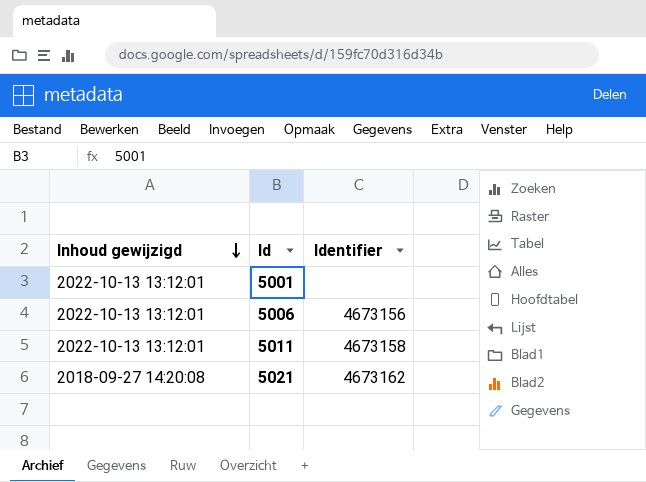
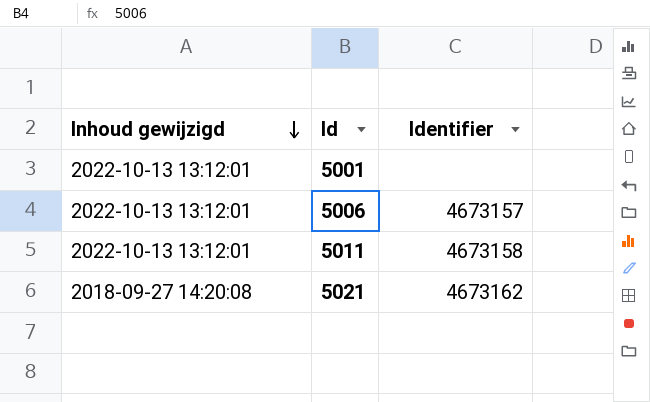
5006 | Identifier: 4673156 -> 4673157

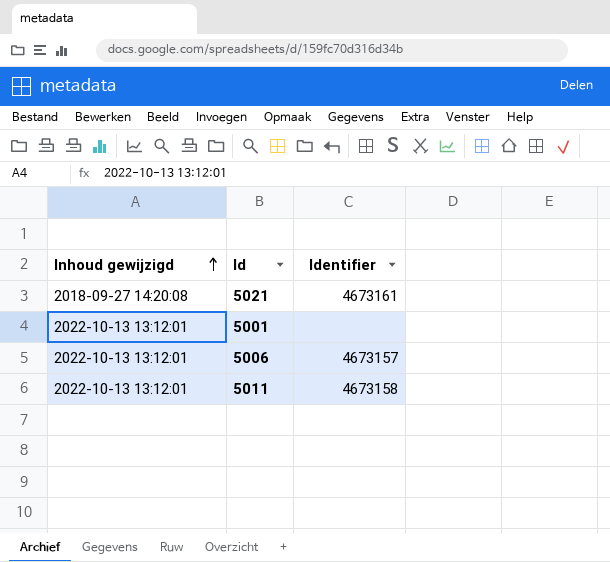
row order: Inhoud gewijzigd descending -> Inhoud gewijzigd ascending
5021 | Identifier: 4673162 -> 4673161

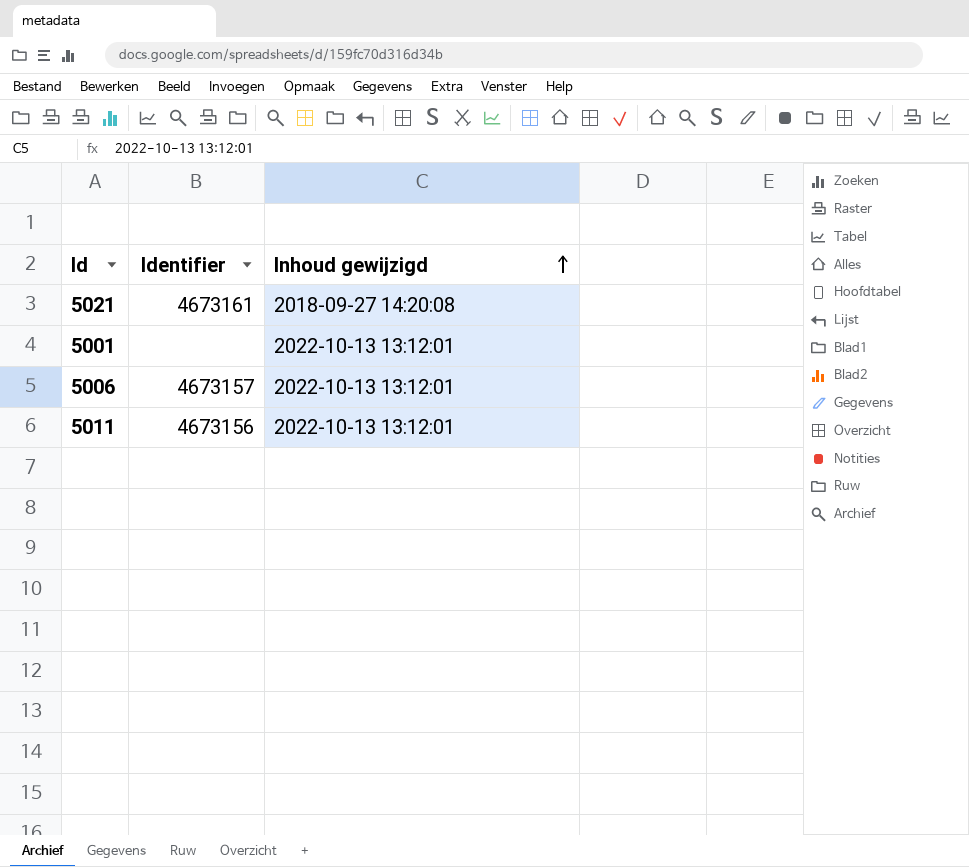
column Inhoud gewijzigd | position: 1 -> 3
5011 | Identifier: 4673158 -> 4673156

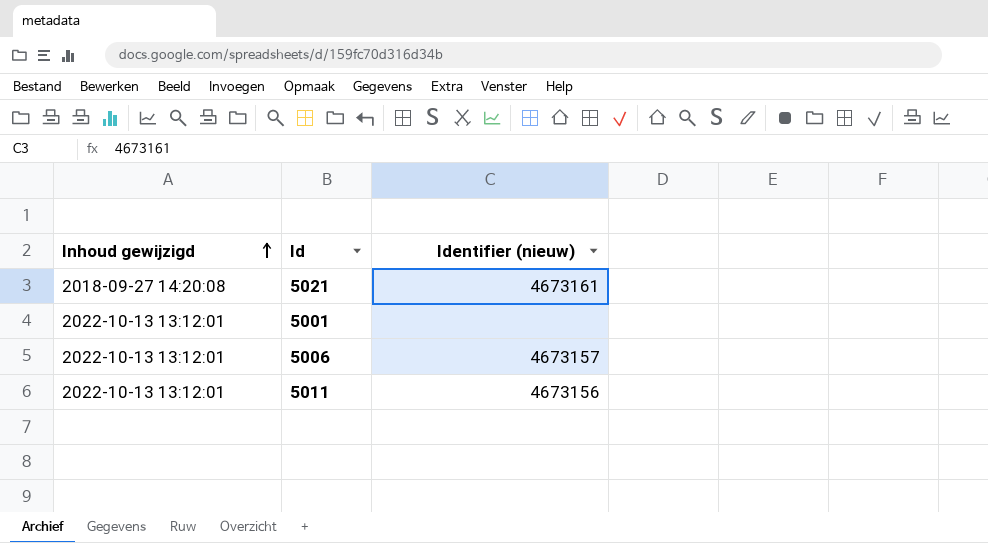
column Inhoud gewijzigd | position: 3 -> 1
column name: Identifier -> Identifier (nieuw)

